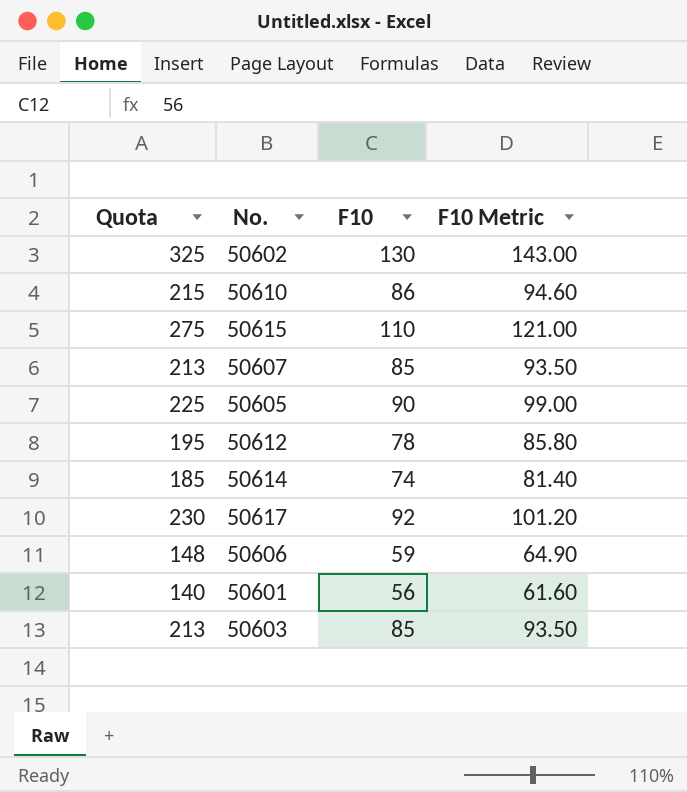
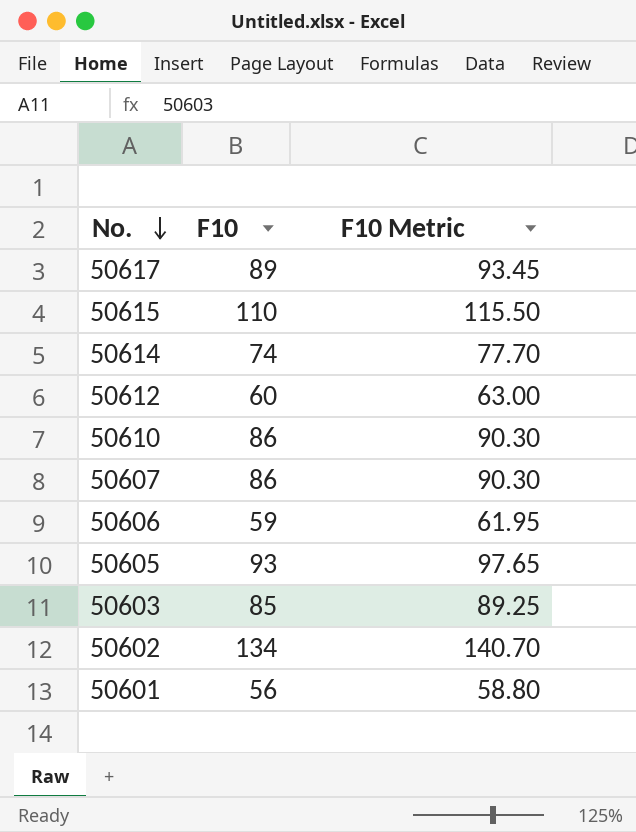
row order: none -> No. descending
column Quota | formula: [F10] * 2.5 -> none
column F10 Metric | formula: [F10] * 1.1 -> [F10] * 1.05
50617 | F10: 92 -> 89
50612 | F10: 78 -> 60
50607 | F10: 85 -> 86
50605 | F10: 90 -> 93
50602 | F10: 130 -> 134

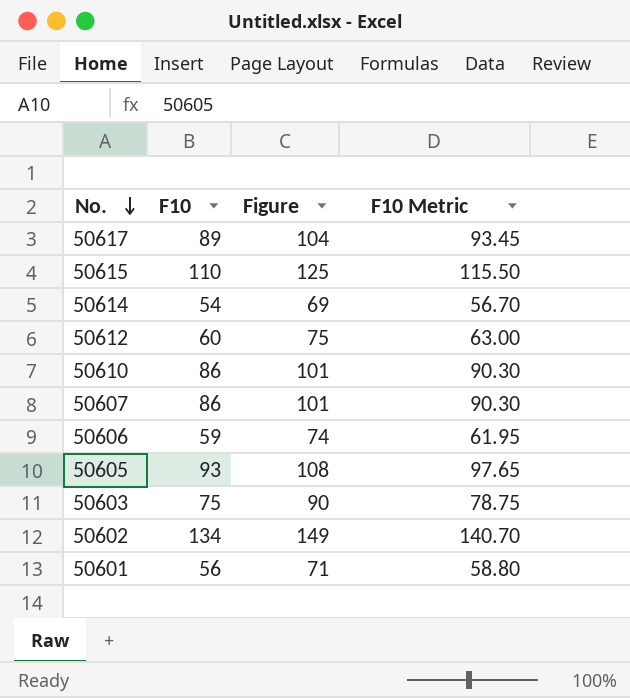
column Figure | formula: none -> [F10] + 15
50614 | F10: 74 -> 54
50614 | F10 Metric: 77.70 -> 56.70
50603 | F10: 85 -> 75
50603 | F10 Metric: 89.25 -> 78.75

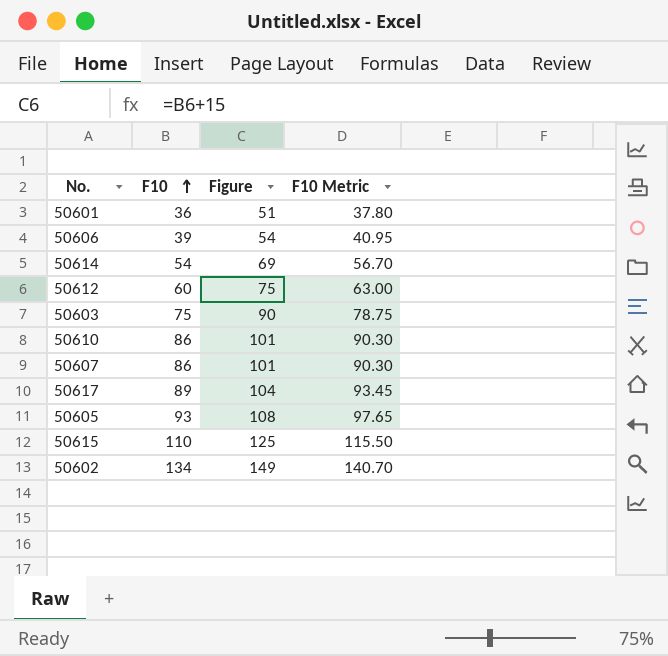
row order: No. descending -> F10 ascending
50601 | F10: 56 -> 36
50601 | Figure: 71 -> 51
50601 | F10 Metric: 58.80 -> 37.80
50606 | F10: 59 -> 39
50606 | Figure: 74 -> 54
50606 | F10 Metric: 61.95 -> 40.95

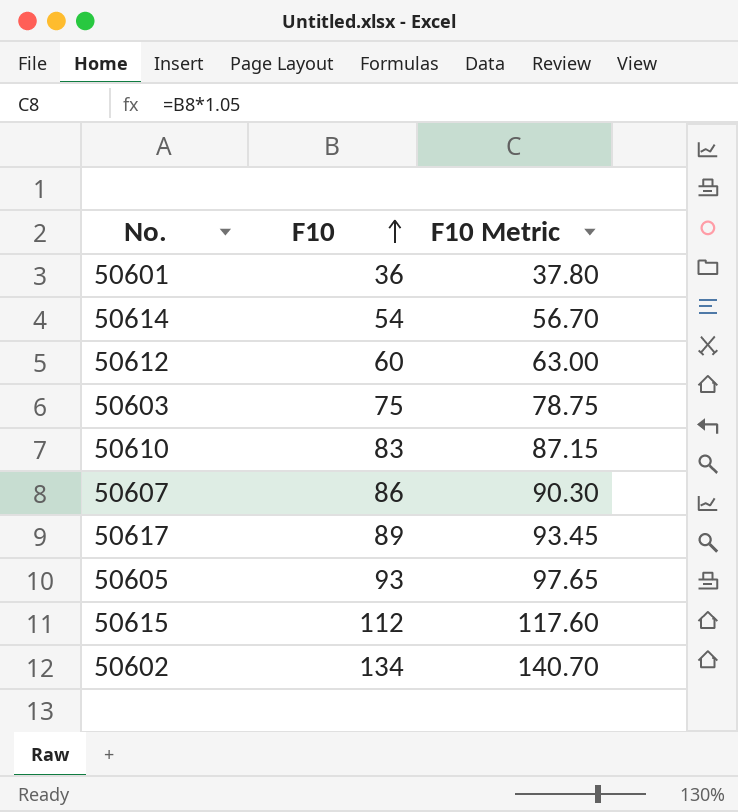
column Figure | formula: [F10] + 15 -> none
row 50606: 39 | 54 | 40.95 -> none
50610 | F10: 86 -> 83
50610 | F10 Metric: 90.30 -> 87.15
50615 | F10: 110 -> 112
50615 | F10 Metric: 115.50 -> 117.60

